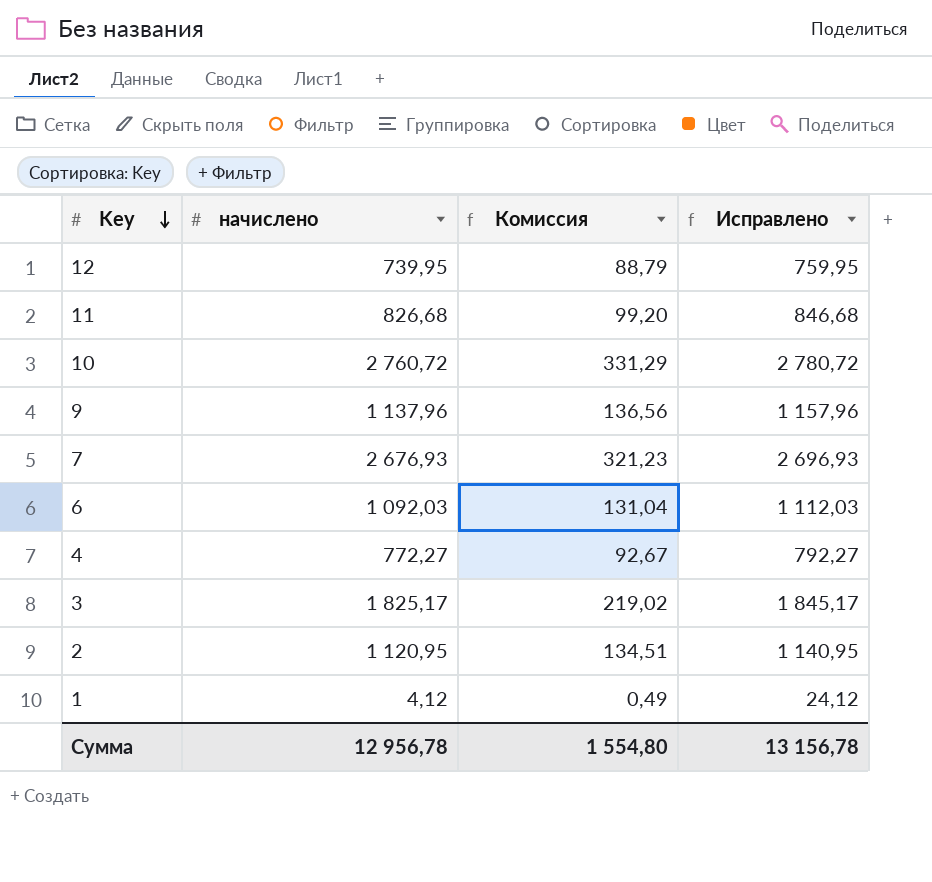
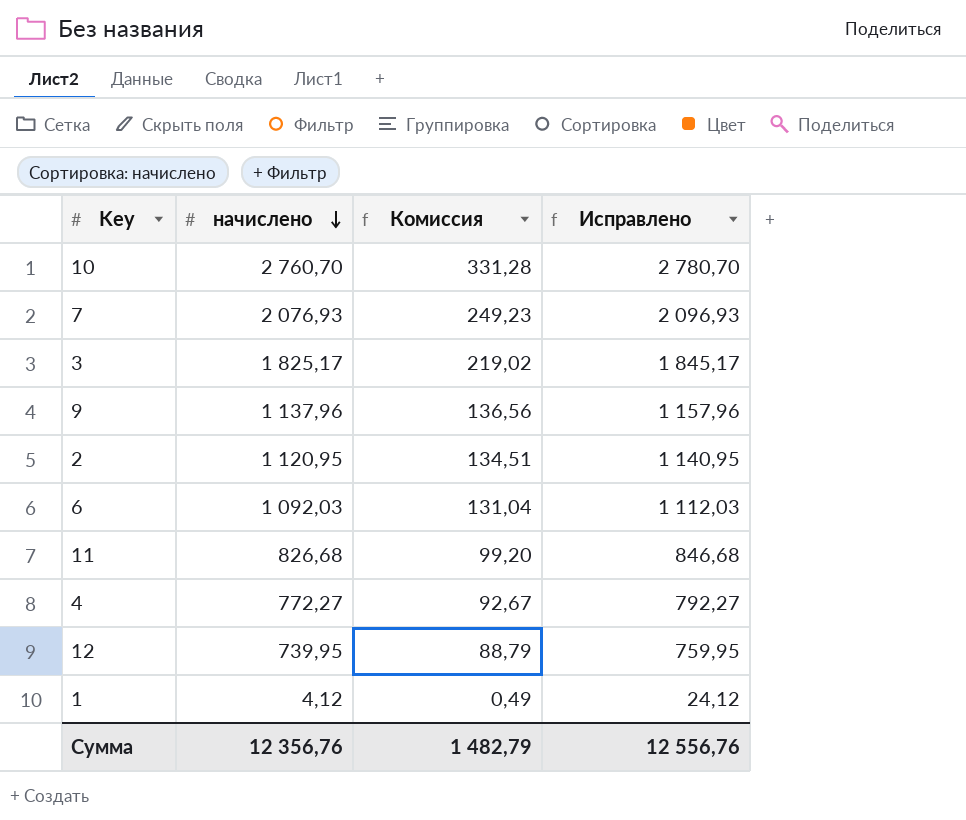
row order: Key descending -> начислено descending
10 | начислено: 2 760,72 -> 2 760,70
10 | Комиссия: 331,29 -> 331,28
10 | Исправлено: 2 780,72 -> 2 780,70
7 | начислено: 2 676,93 -> 2 076,93
7 | Комиссия: 321,23 -> 249,23
7 | Исправлено: 2 696,93 -> 2 096,93
Сумма | начислено: 12 956,78 -> 12 356,76
Сумма | Комиссия: 1 554,80 -> 1 482,79
Сумма | Исправлено: 13 156,78 -> 12 556,76

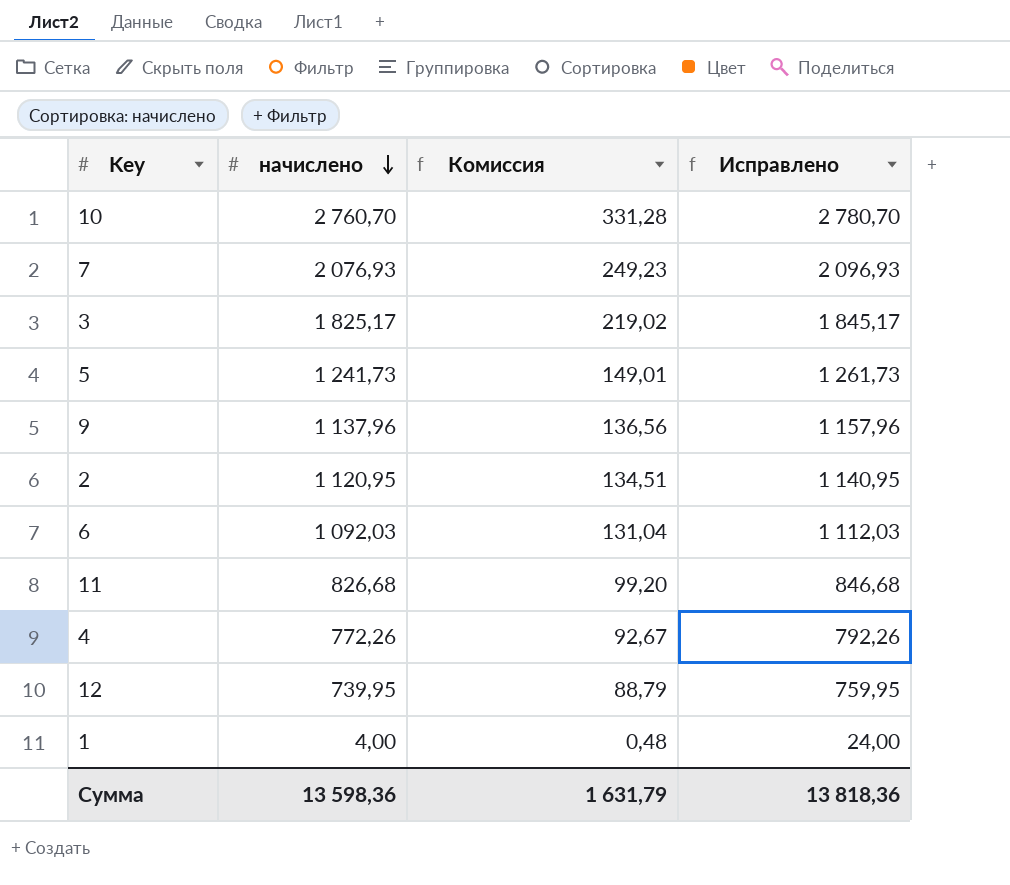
row 5: none -> 1 241,73 | 149,01 | 1 261,73
4 | начислено: 772,27 -> 772,26
4 | Исправлено: 792,27 -> 792,26
1 | начислено: 4,12 -> 4,00
1 | Комиссия: 0,49 -> 0,48
1 | Исправлено: 24,12 -> 24,00
Сумма | начислено: 12 356,76 -> 13 598,36
Сумма | Комиссия: 1 482,79 -> 1 631,79
Сумма | Исправлено: 12 556,76 -> 13 818,36

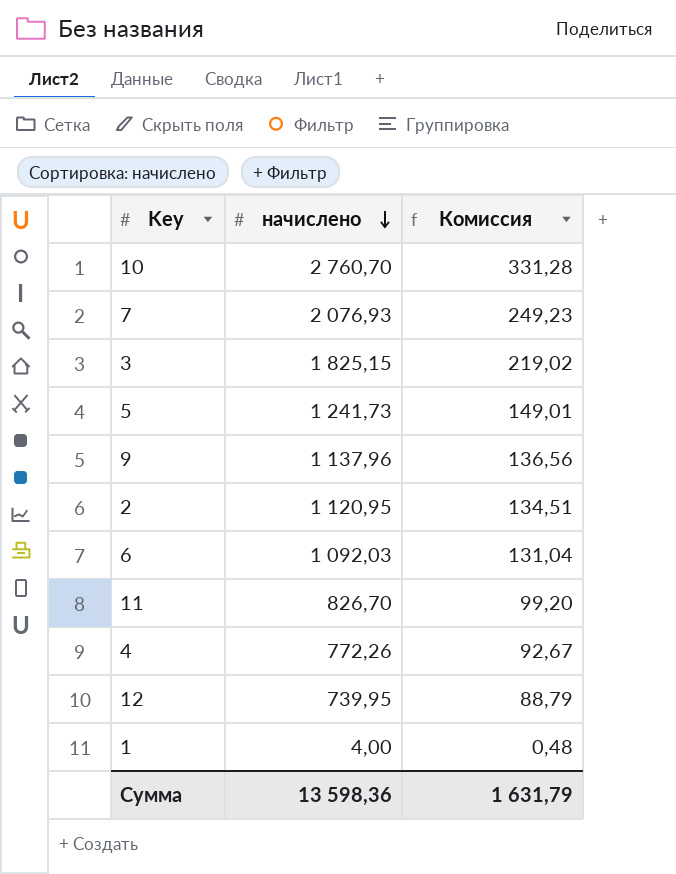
column Исправлено | formula: [начислено] + 20 -> none
3 | начислено: 1 825,17 -> 1 825,15
11 | начислено: 826,68 -> 826,70

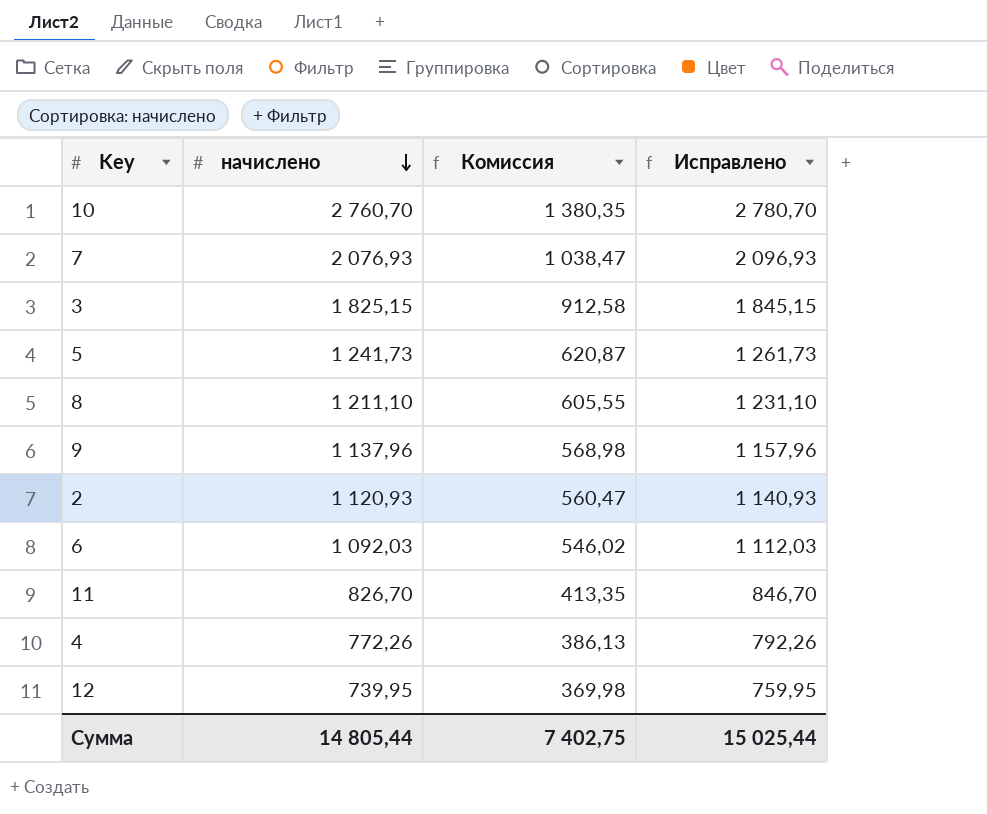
column Комиссия | formula: [начислено] * 0,12 -> [начислено] * 0,5
column Исправлено | formula: none -> [начислено] + 20
row 1: 4,00 | 0,48 -> none
row 8: none -> 1 211,10 | 605,55 | 1 231,10
2 | начислено: 1 120,95 -> 1 120,93
Сумма | начислено: 13 598,36 -> 14 805,44
Сумма | Комиссия: 1 631,79 -> 7 402,75

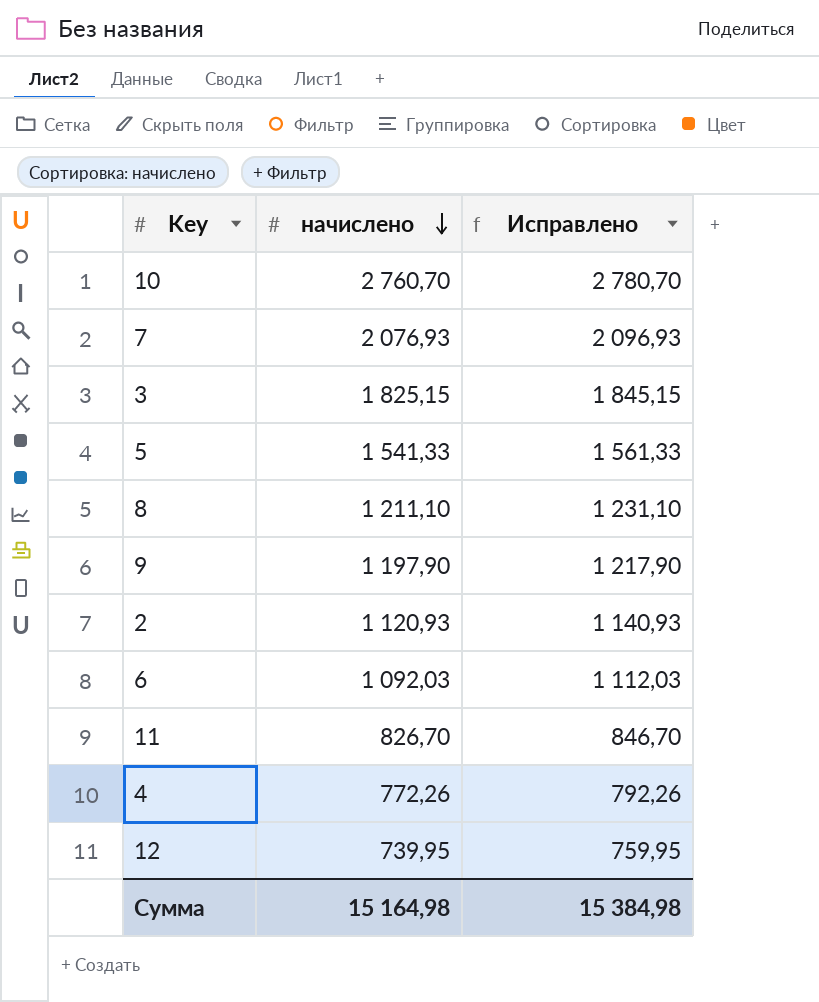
column Комиссия | formula: [начислено] * 0,5 -> none
5 | начислено: 1 241,73 -> 1 541,33
5 | Исправлено: 1 261,73 -> 1 561,33
9 | начислено: 1 137,96 -> 1 197,90
9 | Исправлено: 1 157,96 -> 1 217,90
Сумма | начислено: 14 805,44 -> 15 164,98
Сумма | Исправлено: 15 025,44 -> 15 384,98

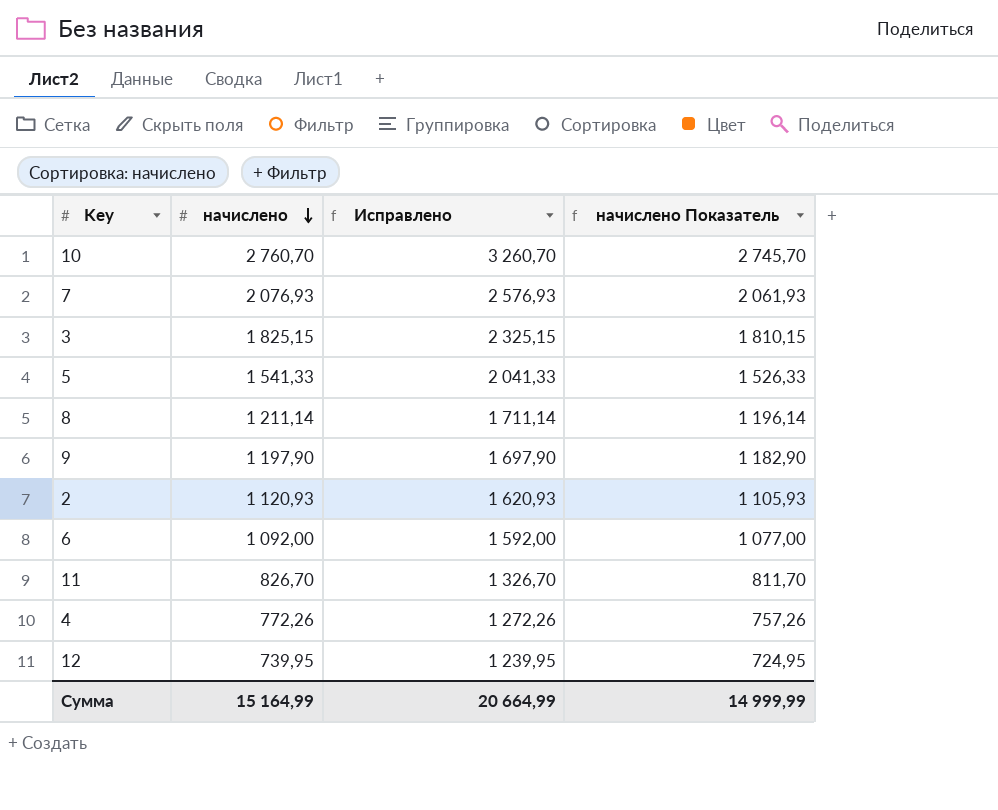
column Исправлено | formula: [начислено] + 20 -> [начислено] + 500
column начислено Показатель | formula: none -> [начислено] - 15
8 | начислено: 1 211,10 -> 1 211,14
6 | начислено: 1 092,03 -> 1 092,00
Сумма | начислено: 15 164,98 -> 15 164,99
Сумма | Исправлено: 15 384,98 -> 20 664,99

